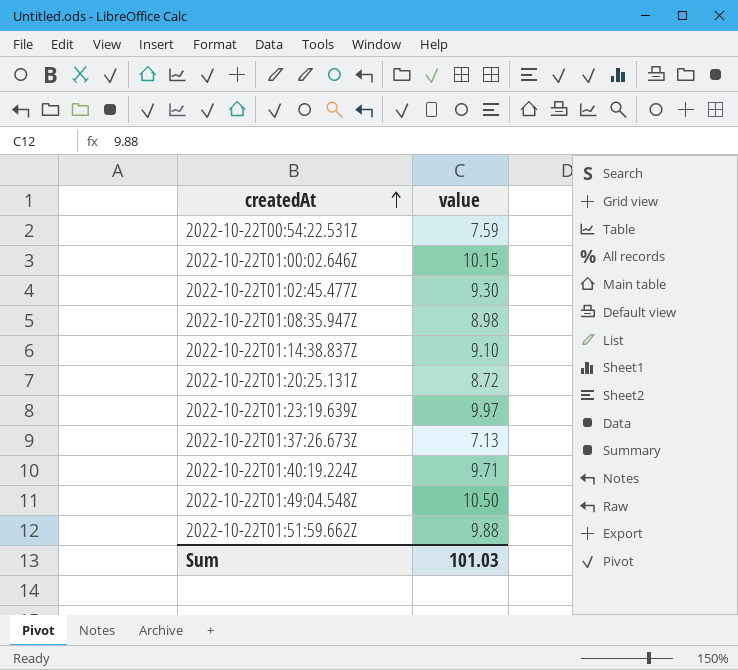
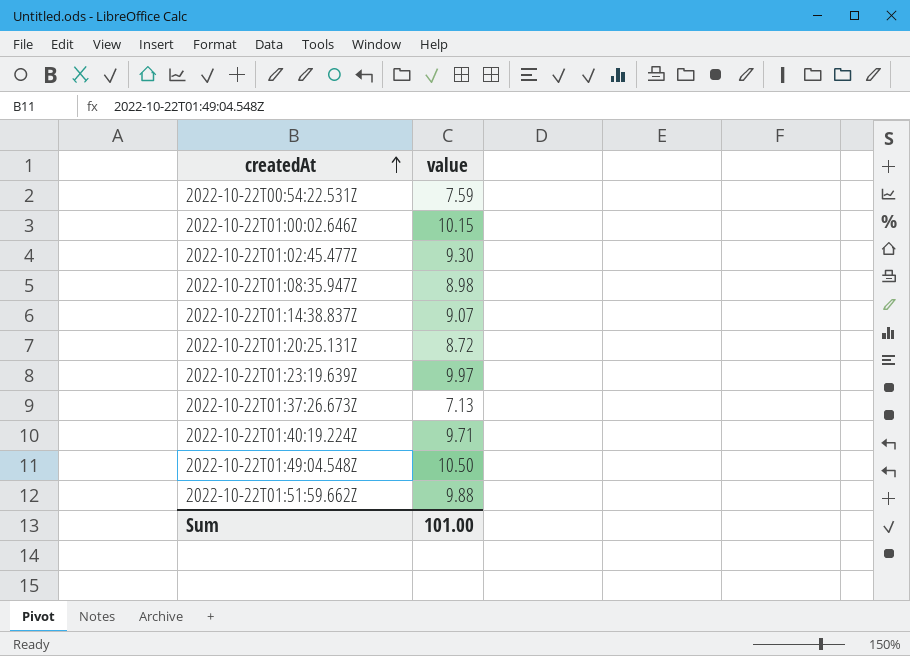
2022-10-22T01:14:38.837Z | value: 9.10 -> 9.07
Sum | value: 101.03 -> 101.00

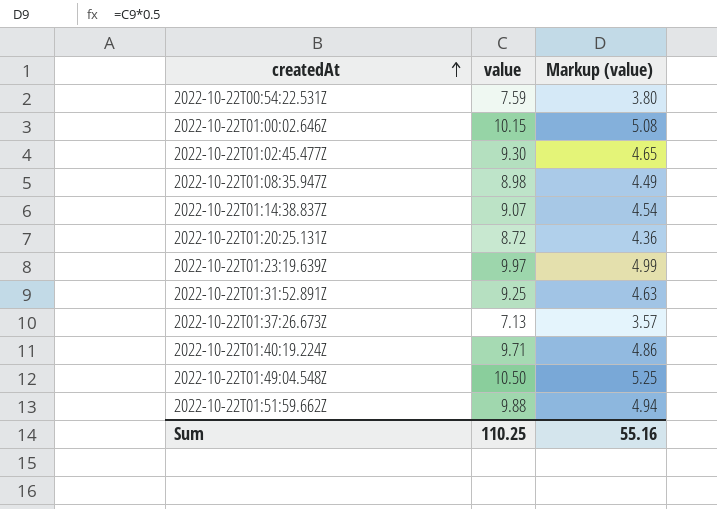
column Markup (value) | formula: none -> [value] * 0.5
row 2022-10-22T01:31:52.891Z: none -> 9.25 | 4.63
Sum | value: 101.00 -> 110.25

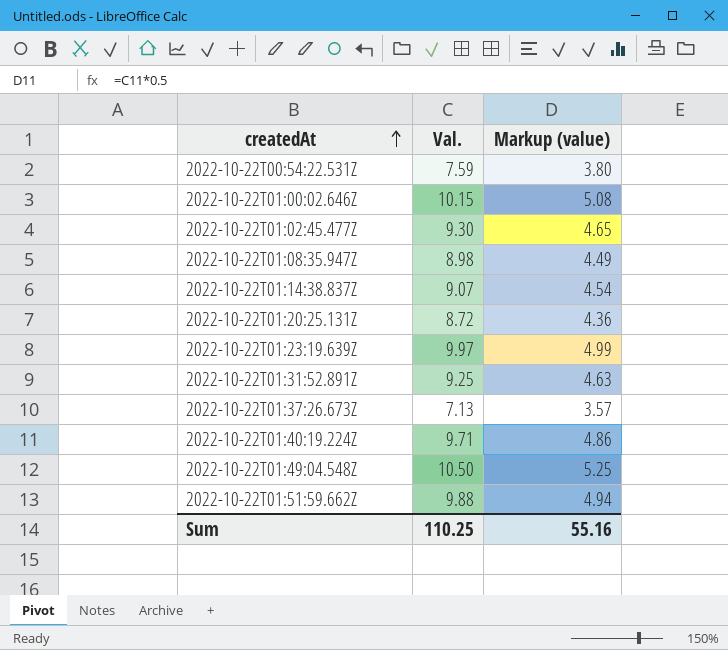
column name: value -> Val.

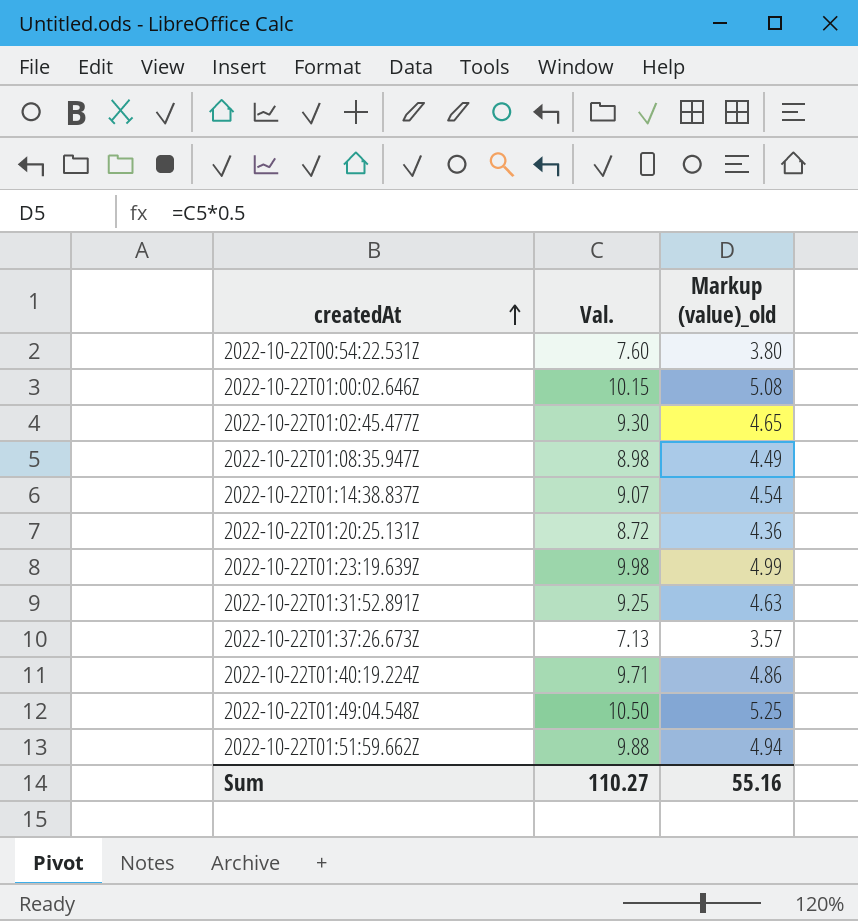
column name: Markup (value) -> Markup (value)_old
2022-10-22T00:54:22.531Z | Val.: 7.59 -> 7.60
2022-10-22T01:23:19.639Z | Val.: 9.97 -> 9.98
Sum | Val.: 110.25 -> 110.27

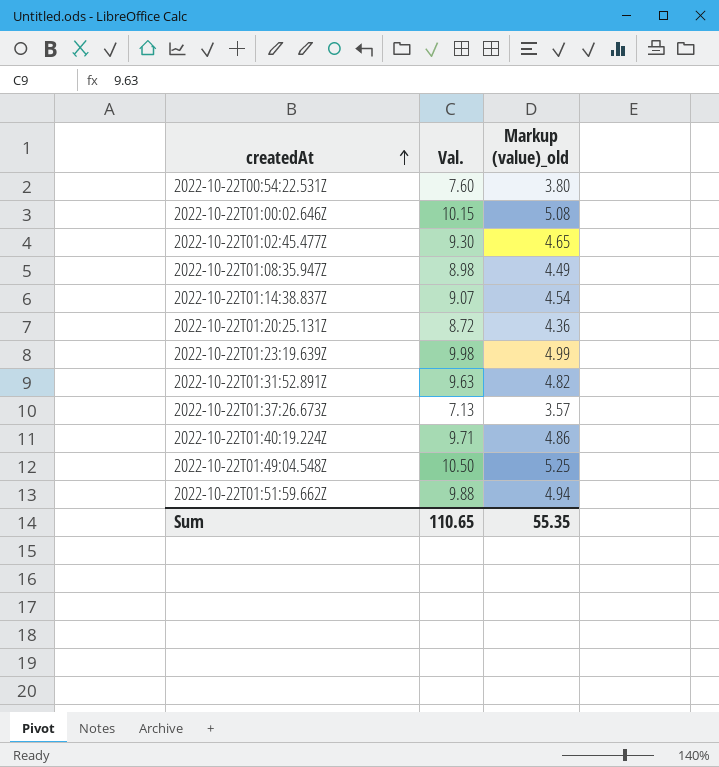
2022-10-22T01:31:52.891Z | Val.: 9.25 -> 9.63
2022-10-22T01:31:52.891Z | Markup (value)_old: 4.63 -> 4.82
Sum | Val.: 110.27 -> 110.65
Sum | Markup (value)_old: 55.16 -> 55.35

